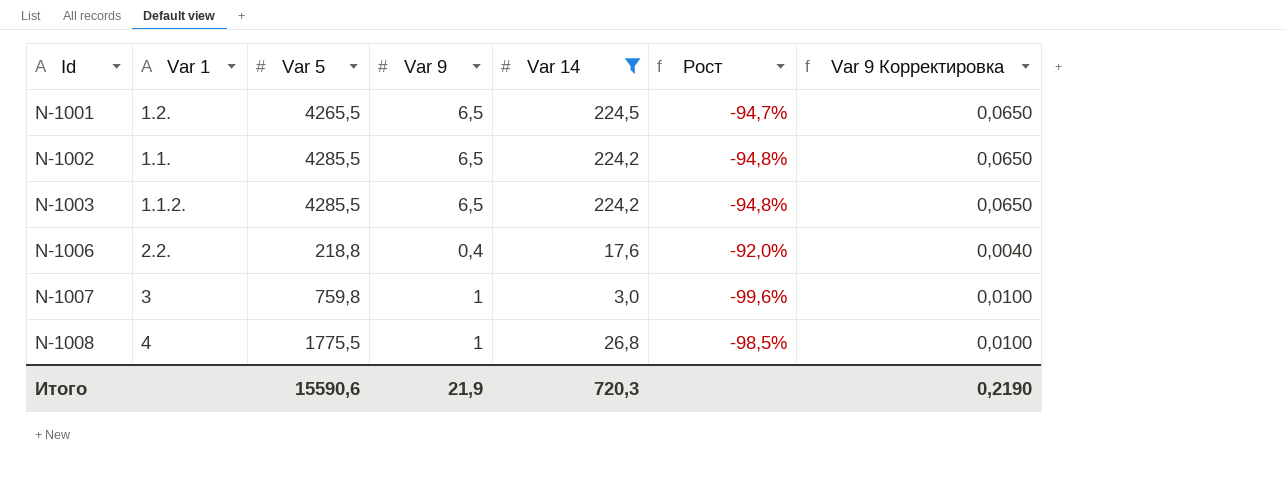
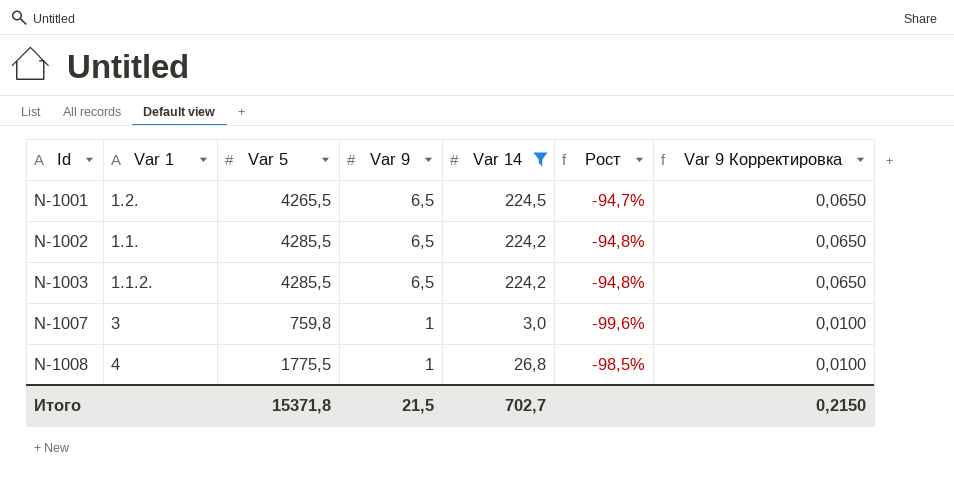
row N-1006: 2.2. | 218,8 | 0,4 | 17,6 | -92,0% | 0,0040 -> none
Итого | Var 5: 15590,6 -> 15371,8
Итого | Var 9: 21,9 -> 21,5
Итого | Var 14: 720,3 -> 702,7
Итого | Var 9 Корректировка: 0,2190 -> 0,2150

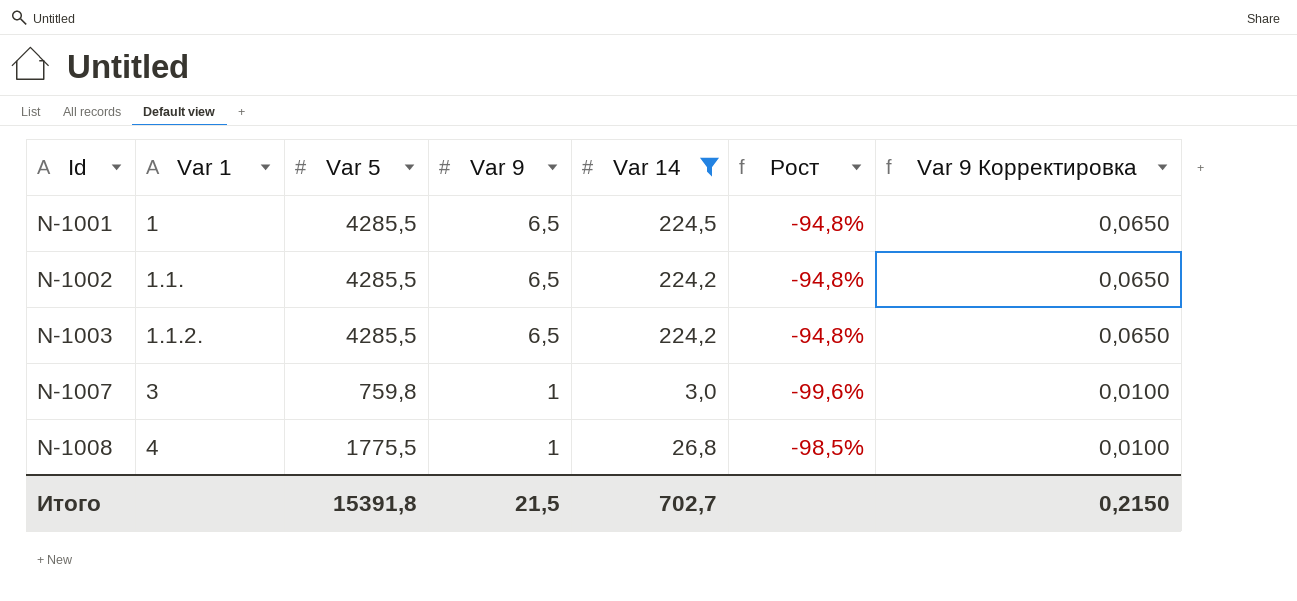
N-1001 | Var 1: 1.2. -> 1
N-1001 | Var 5: 4265,5 -> 4285,5
N-1001 | Рост: -94,7% -> -94,8%
Итого | Var 5: 15371,8 -> 15391,8

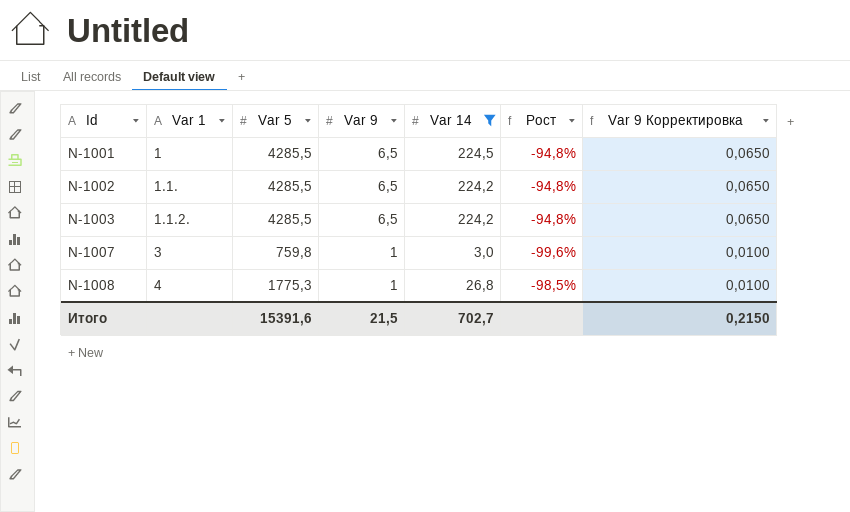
N-1008 | Var 5: 1775,5 -> 1775,3
Итого | Var 5: 15391,8 -> 15391,6

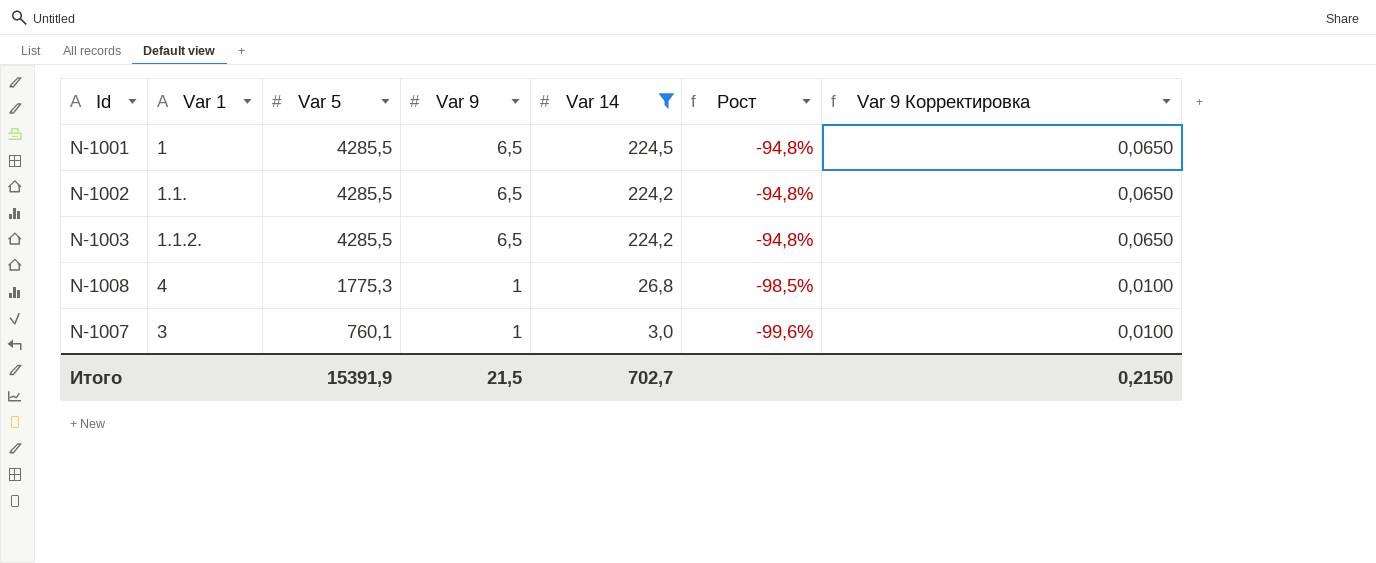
row order: Id ascending -> Var 5 descending
N-1007 | Var 5: 759,8 -> 760,1
Итого | Var 5: 15391,6 -> 15391,9

